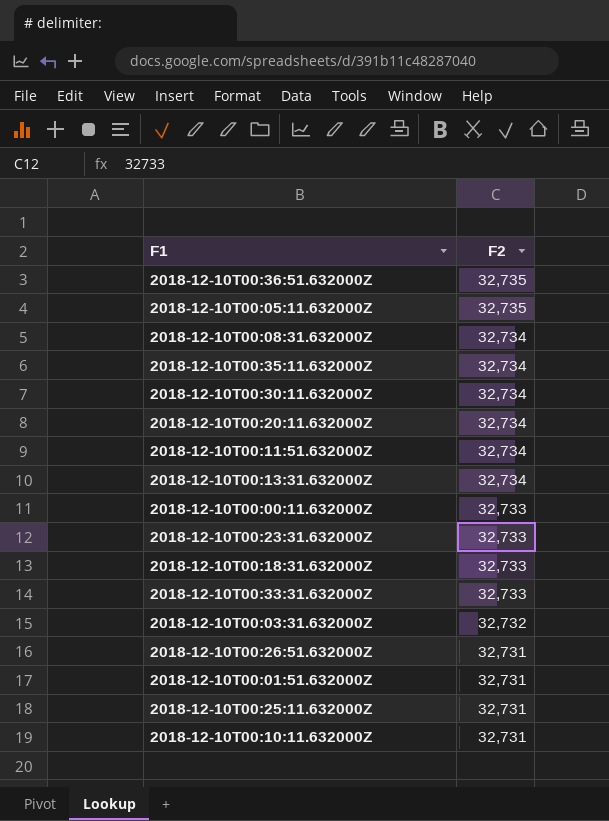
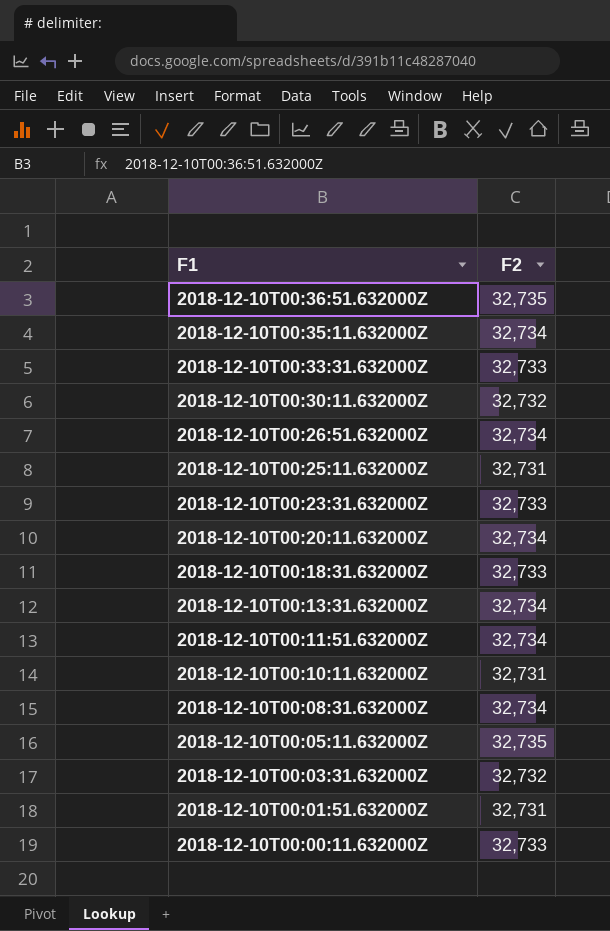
row order: F2 descending -> F1 descending
2018-12-10T00:30:11.632000Z | F2: 32,734 -> 32,732
2018-12-10T00:26:51.632000Z | F2: 32,731 -> 32,734

